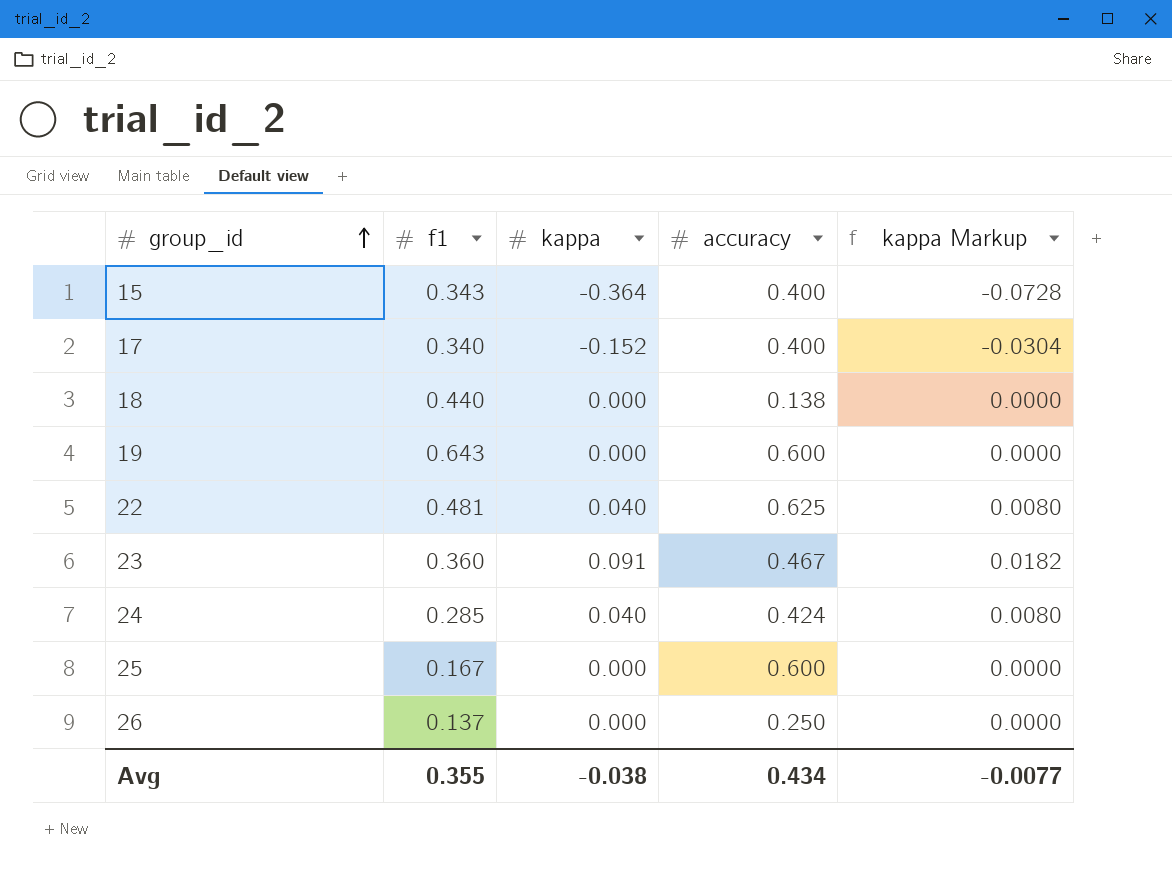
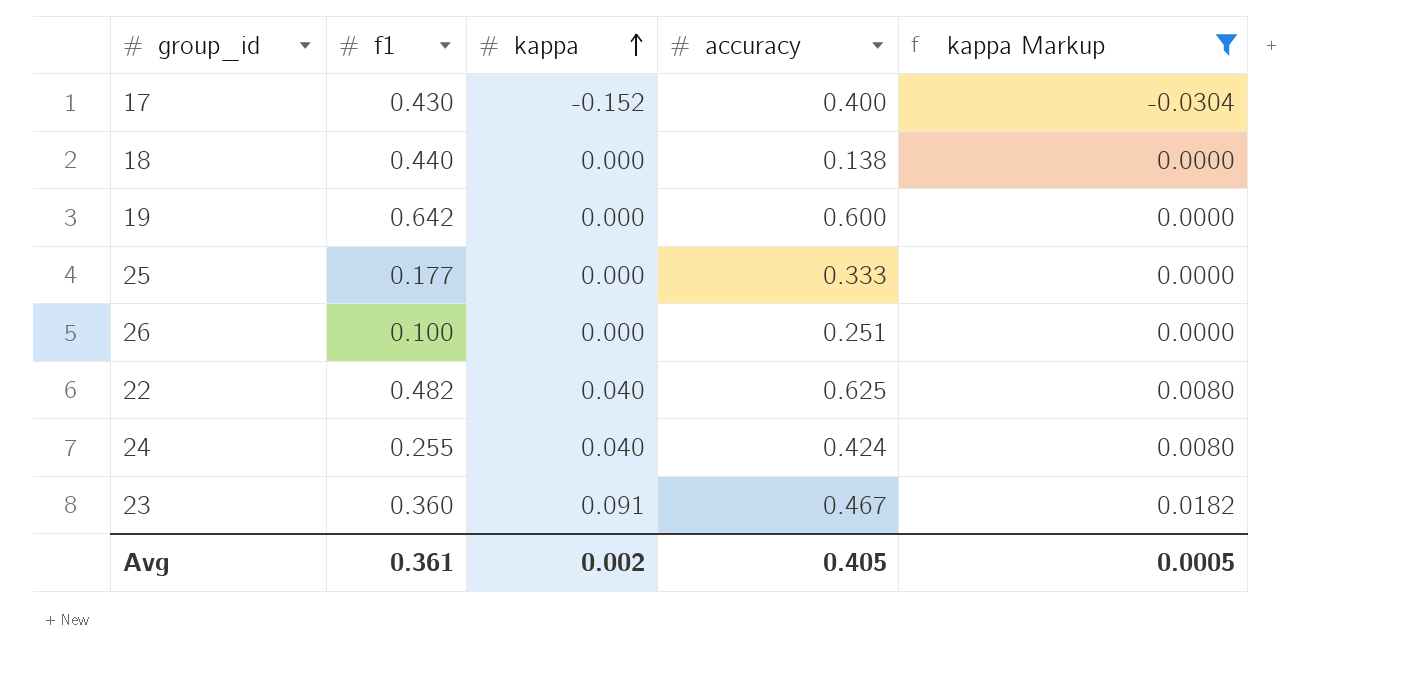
filter: none -> kappa Markup != -0.0728
row order: group_id ascending -> kappa ascending
17 | f1: 0.340 -> 0.430
19 | f1: 0.643 -> 0.642
25 | f1: 0.167 -> 0.177
25 | accuracy: 0.600 -> 0.333
26 | f1: 0.137 -> 0.100
26 | accuracy: 0.250 -> 0.251
22 | f1: 0.481 -> 0.482
24 | f1: 0.285 -> 0.255
Avg | f1: 0.355 -> 0.361
Avg | kappa: -0.038 -> 0.002
Avg | accuracy: 0.434 -> 0.405
Avg | kappa Markup: -0.0077 -> 0.0005

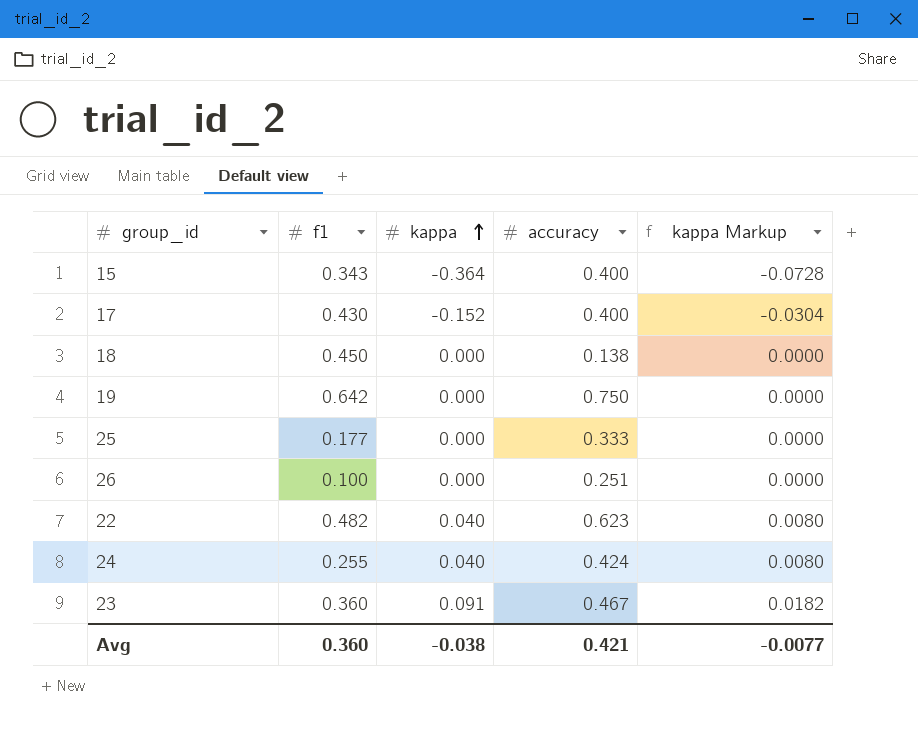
filter: kappa Markup != -0.0728 -> none
18 | f1: 0.440 -> 0.450
19 | accuracy: 0.600 -> 0.750
22 | accuracy: 0.625 -> 0.623
Avg | f1: 0.361 -> 0.360
Avg | kappa: 0.002 -> -0.038
Avg | accuracy: 0.405 -> 0.421
Avg | kappa Markup: 0.0005 -> -0.0077

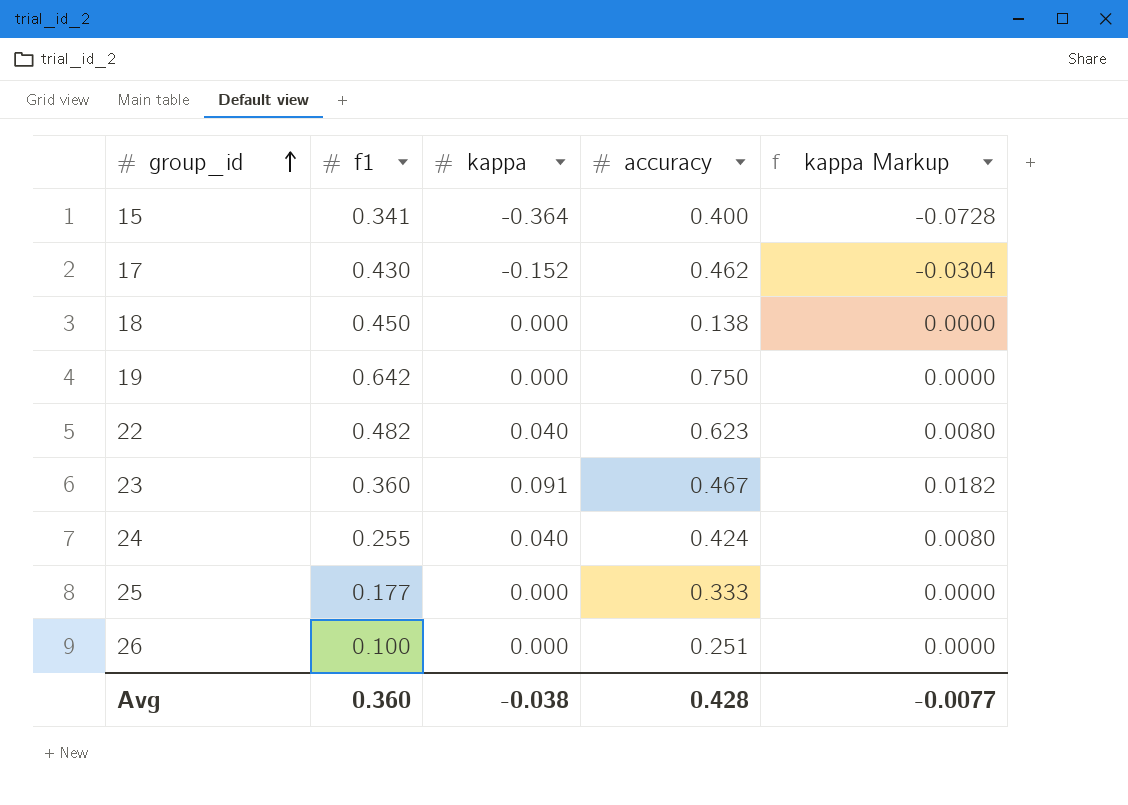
row order: kappa ascending -> group_id ascending
15 | f1: 0.343 -> 0.341
17 | accuracy: 0.400 -> 0.462
Avg | accuracy: 0.421 -> 0.428

